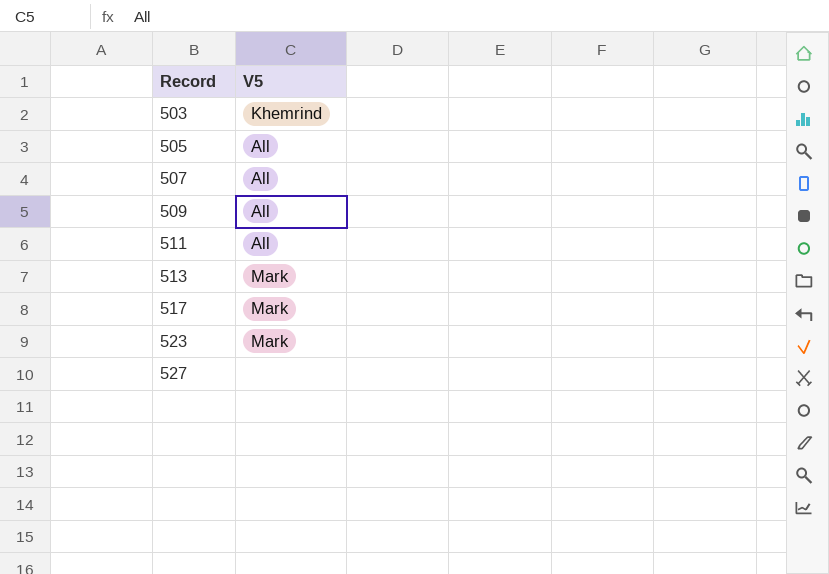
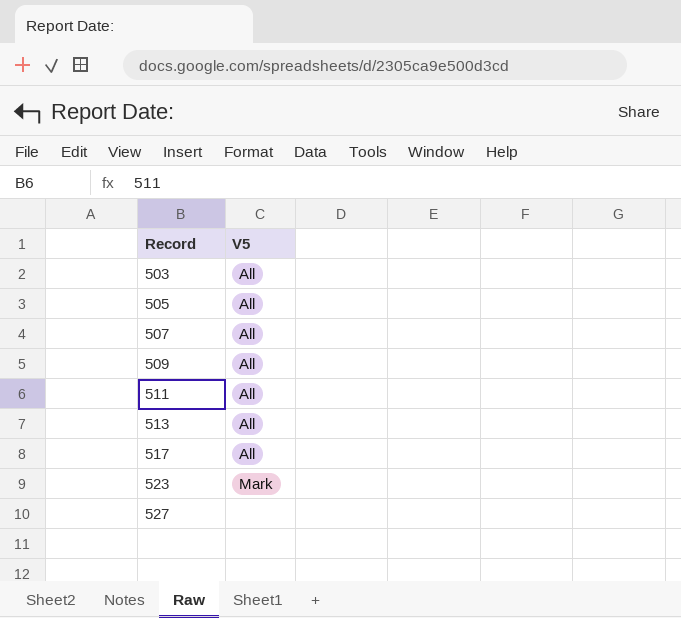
503 | V5: Khemrind -> All
513 | V5: Mark -> All
517 | V5: Mark -> All

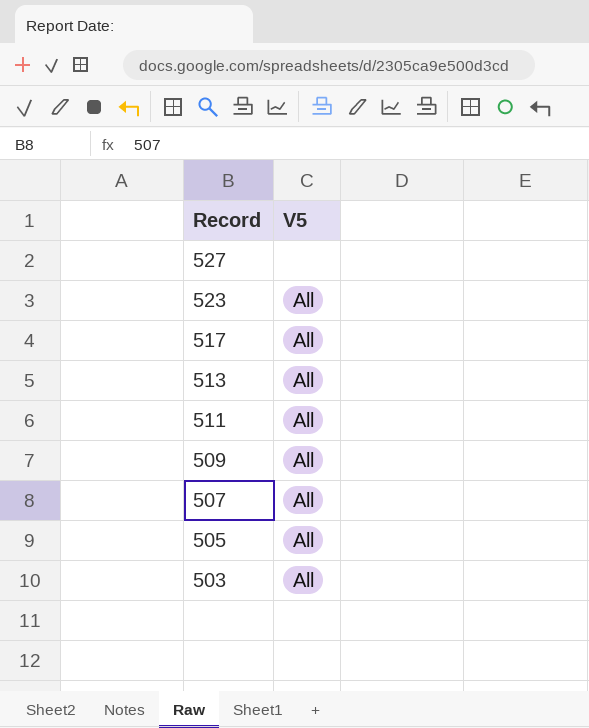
row order: Record ascending -> Record descending
523 | V5: Mark -> All

